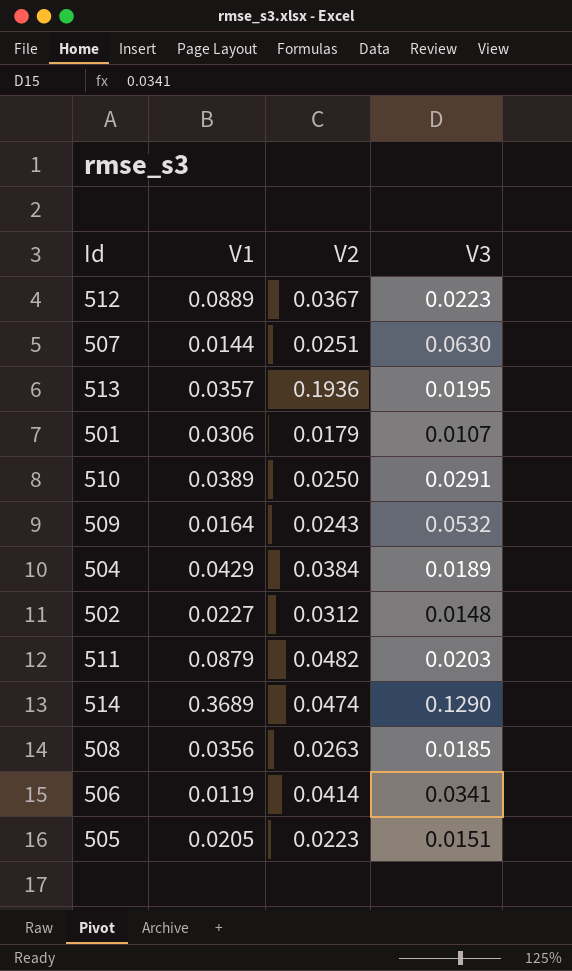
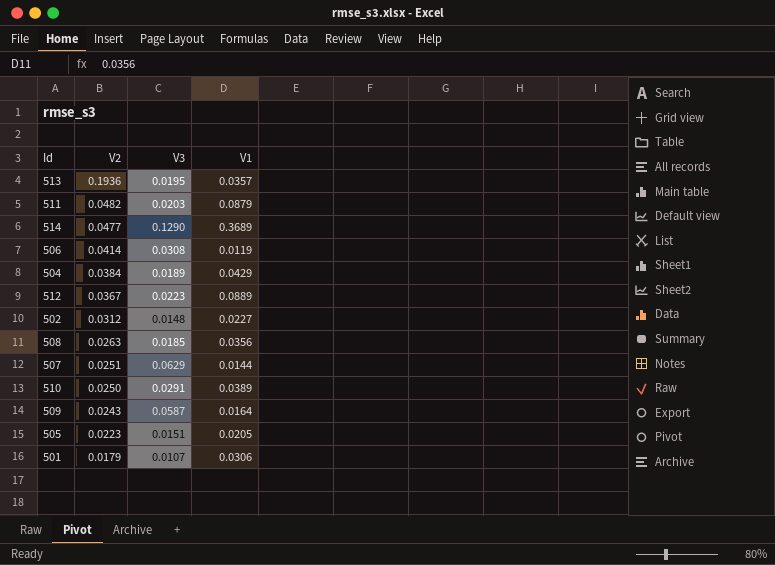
row order: none -> V2 descending
column V1 | position: 2 -> 4
514 | V2: 0.0474 -> 0.0477
506 | V3: 0.0341 -> 0.0308
507 | V3: 0.0630 -> 0.0629
509 | V3: 0.0532 -> 0.0587

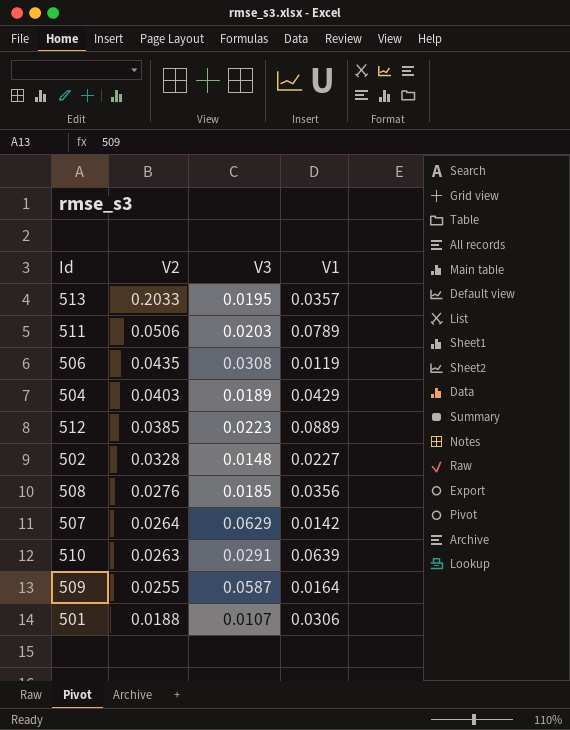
row 514: 0.0477 | 0.1290 | 0.3689 -> none
row 505: 0.0223 | 0.0151 | 0.0205 -> none
513 | V2: 0.1936 -> 0.2033
511 | V2: 0.0482 -> 0.0506
511 | V1: 0.0879 -> 0.0789
506 | V2: 0.0414 -> 0.0435
504 | V2: 0.0384 -> 0.0403
512 | V2: 0.0367 -> 0.0385
502 | V2: 0.0312 -> 0.0328
508 | V2: 0.0263 -> 0.0276
507 | V2: 0.0251 -> 0.0264
507 | V1: 0.0144 -> 0.0142
510 | V2: 0.0250 -> 0.0263
510 | V1: 0.0389 -> 0.0639
509 | V2: 0.0243 -> 0.0255
501 | V2: 0.0179 -> 0.0188

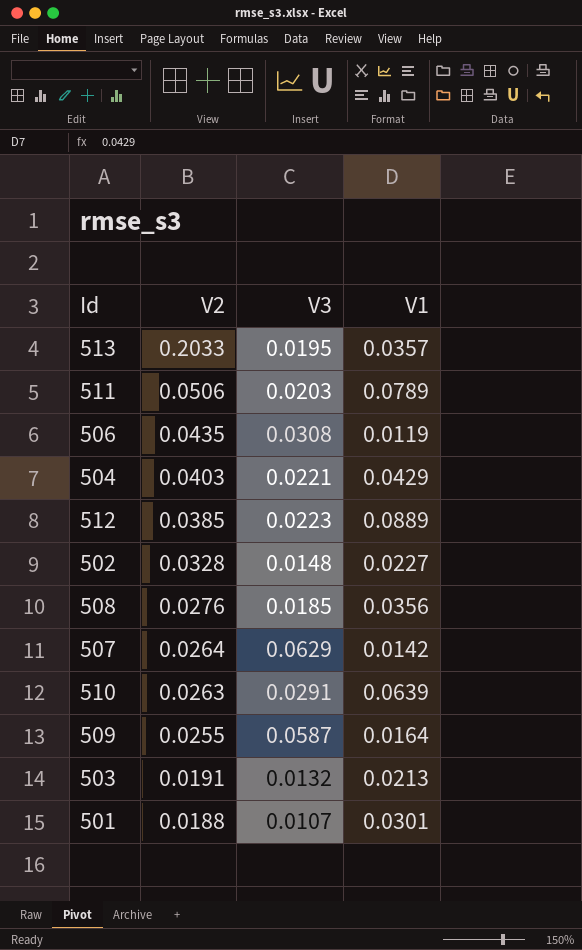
504 | V3: 0.0189 -> 0.0221
row 503: none -> 0.0191 | 0.0132 | 0.0213
501 | V1: 0.0306 -> 0.0301

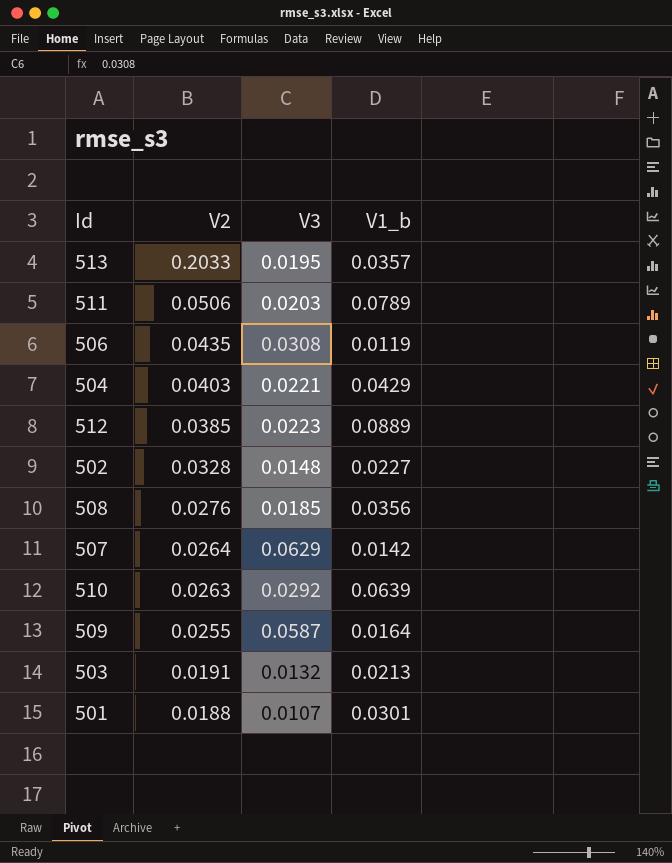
column name: V1 -> V1_b
510 | V3: 0.0291 -> 0.0292

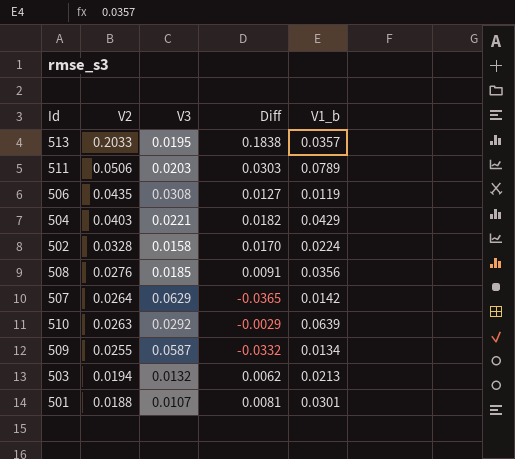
column Diff | formula: none -> [V2] - [V3]
row 512: 0.0385 | 0.0223 | 0.0889 -> none
502 | V3: 0.0148 -> 0.0158
502 | V1_b: 0.0227 -> 0.0224
509 | V1_b: 0.0164 -> 0.0134
503 | V2: 0.0191 -> 0.0194

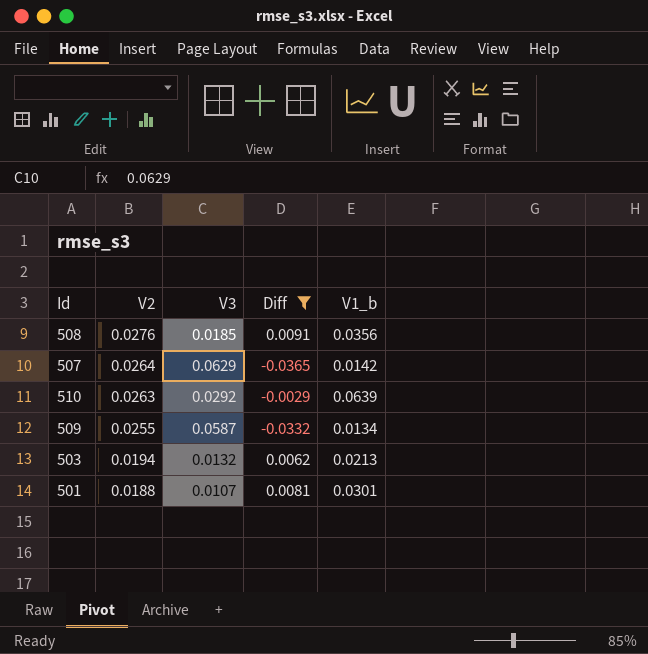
filter: none -> Diff <= 0.0091

